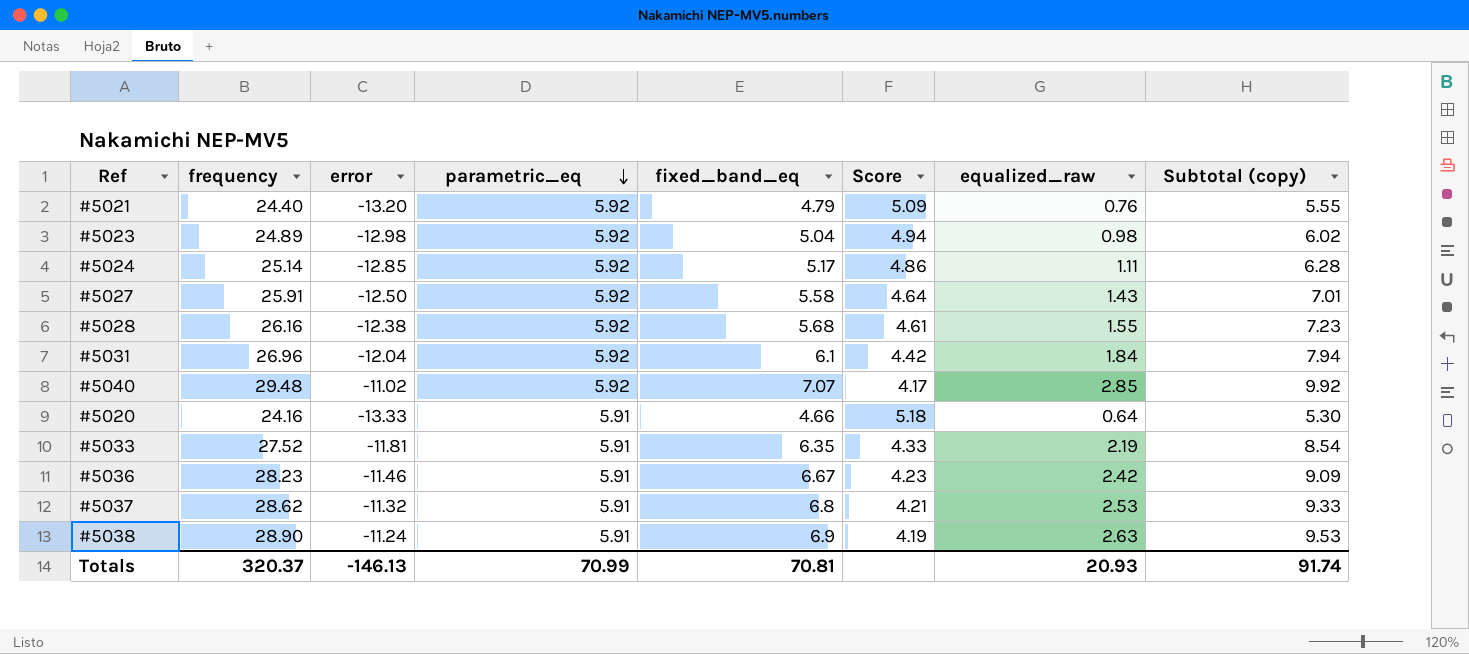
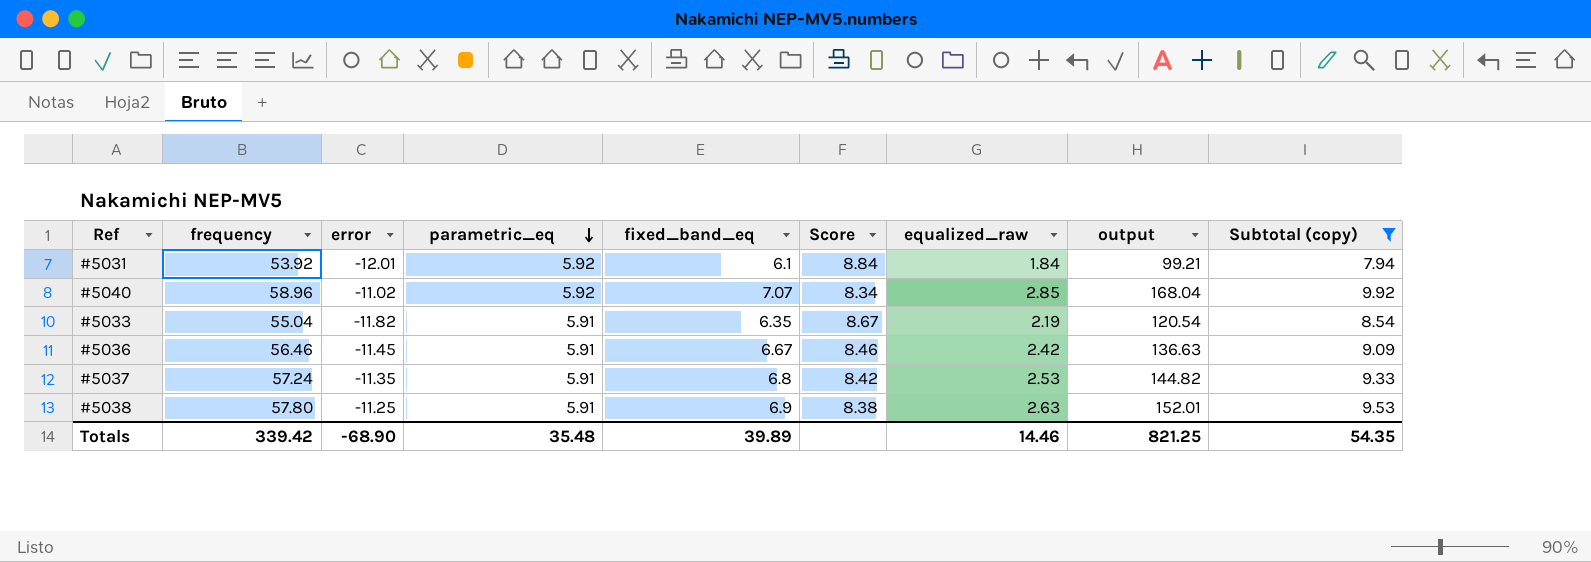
filter: none -> Subtotal (copy) >= 7.94
column output | formula: none -> [frequency] * [equalized_raw]
#5031 | frequency: 26.96 -> 53.92
#5031 | error: -12.04 -> -12.01
#5031 | Score: 4.42 -> 8.84
#5040 | frequency: 29.48 -> 58.96
#5040 | Score: 4.17 -> 8.34
#5033 | frequency: 27.52 -> 55.04
#5033 | error: -11.81 -> -11.82
#5033 | Score: 4.33 -> 8.67
#5036 | frequency: 28.23 -> 56.46
#5036 | error: -11.46 -> -11.45
#5036 | Score: 4.23 -> 8.46
#5037 | frequency: 28.62 -> 57.24
#5037 | error: -11.32 -> -11.35
#5037 | Score: 4.21 -> 8.42
#5038 | frequency: 28.90 -> 57.80
#5038 | error: -11.24 -> -11.25
#5038 | Score: 4.19 -> 8.38
Totals | frequency: 320.37 -> 339.42
Totals | error: -146.13 -> -68.90
Totals | parametric_eq: 70.99 -> 35.48
Totals | fixed_band_eq: 70.81 -> 39.89
Totals | equalized_raw: 20.93 -> 14.46
Totals | Subtotal (copy): 91.74 -> 54.35

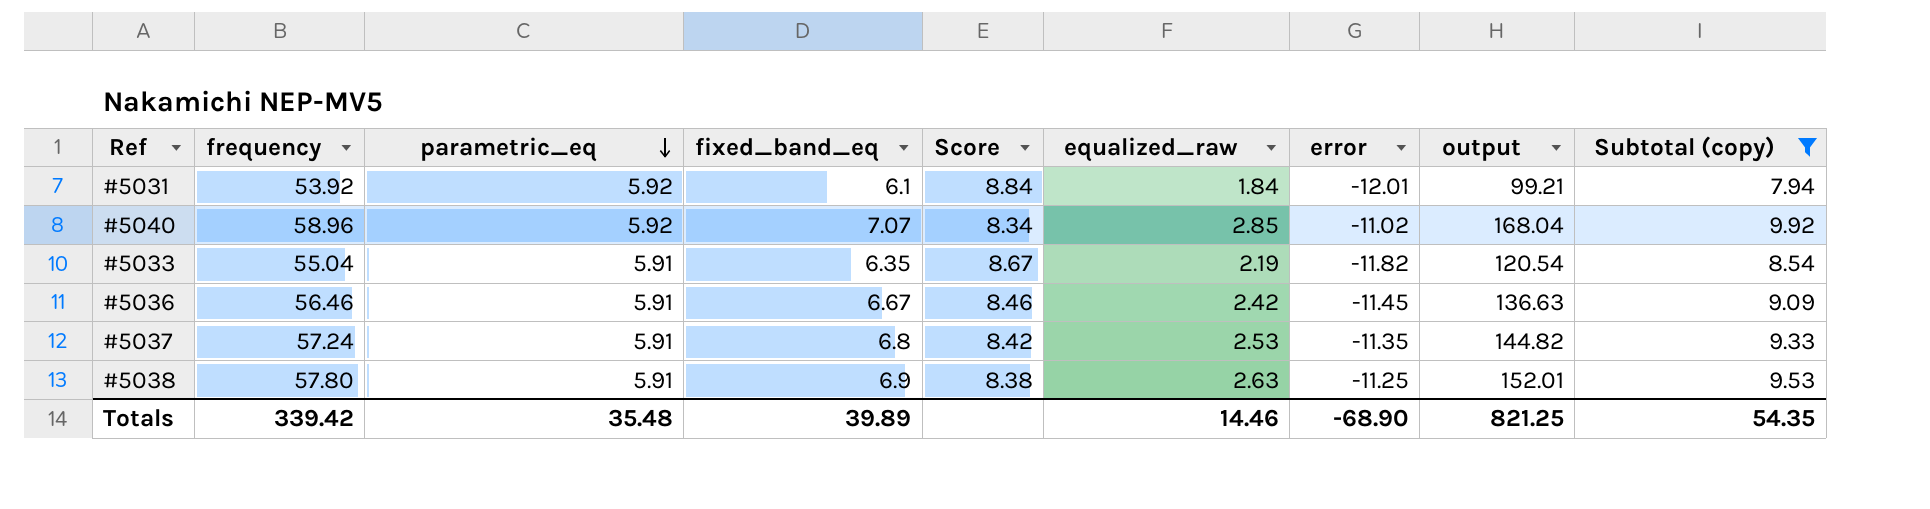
column error | position: 3 -> 7

